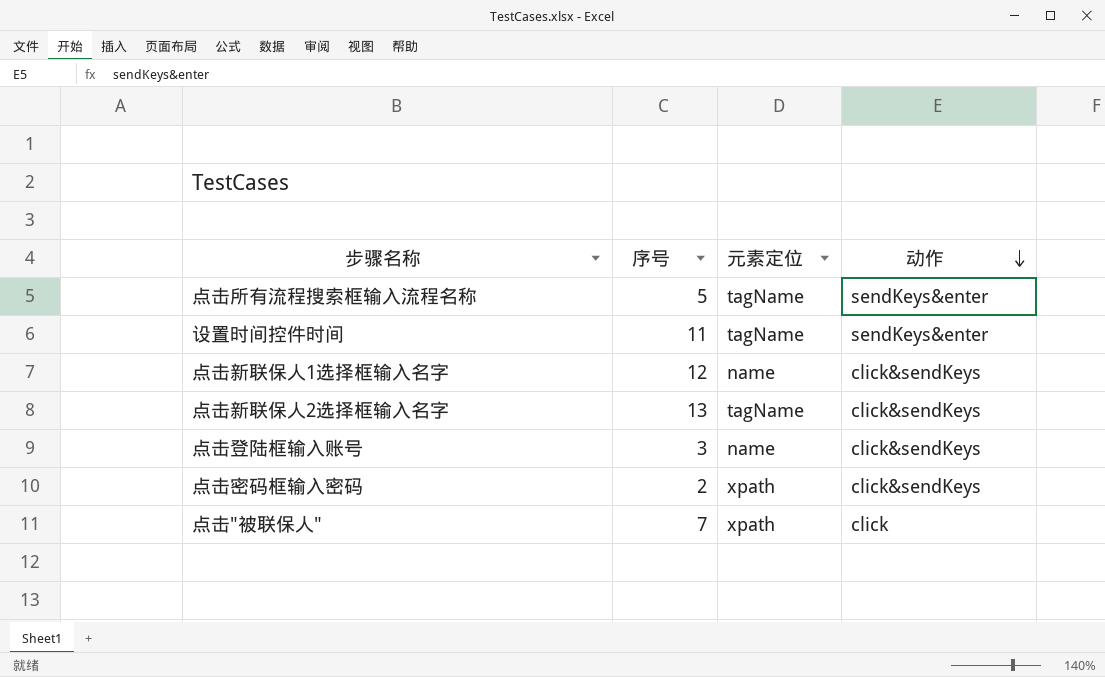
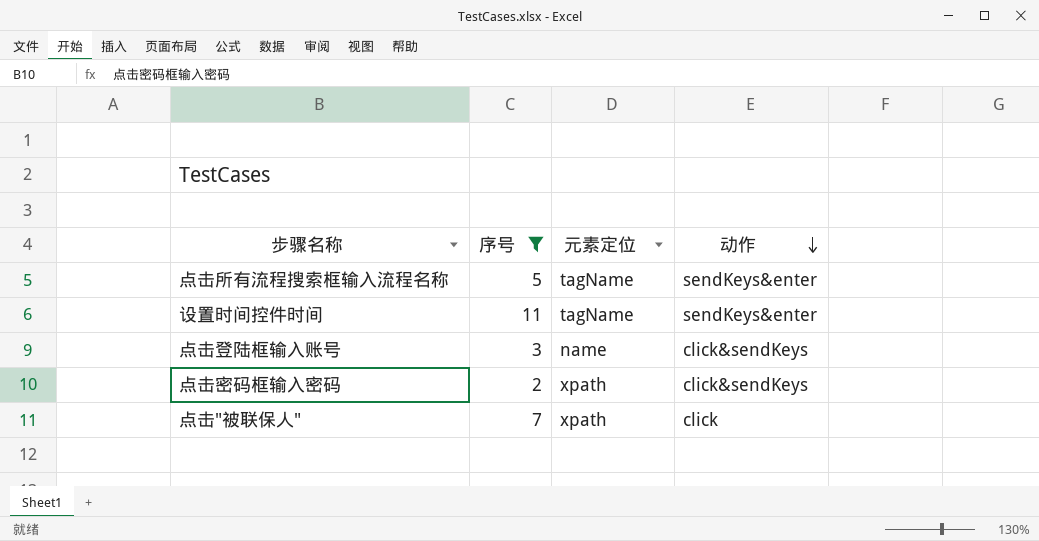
filter: none -> 序号 <= 11

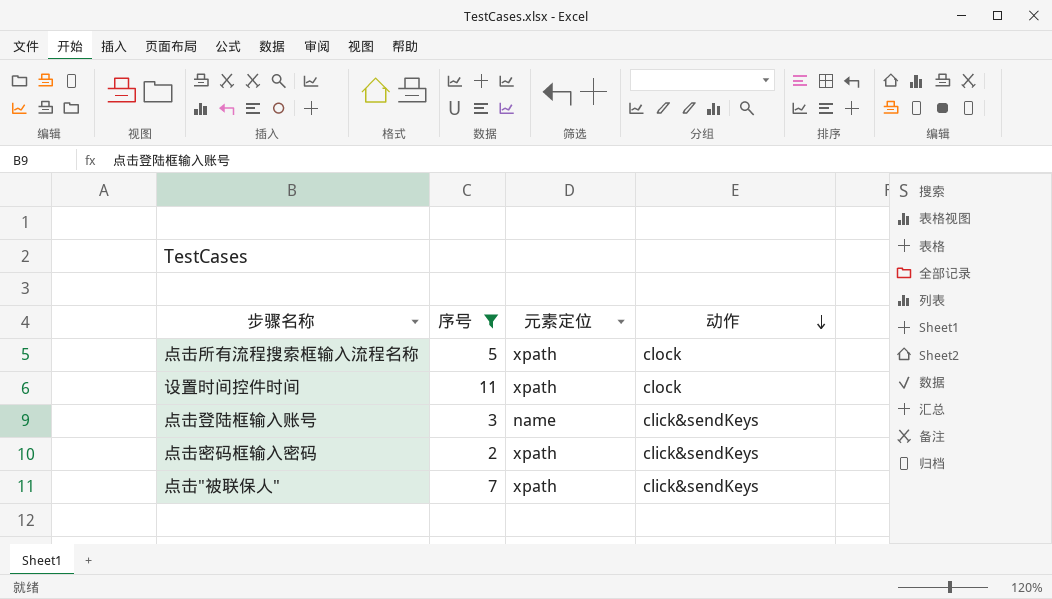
点击所有流程搜索框输入流程名称 | 元素定位: tagName -> xpath
点击所有流程搜索框输入流程名称 | 动作: sendKeys&enter -> clock
设置时间控件时间 | 元素定位: tagName -> xpath
设置时间控件时间 | 动作: sendKeys&enter -> clock
点击"被联保人" | 动作: click -> click&sendKeys

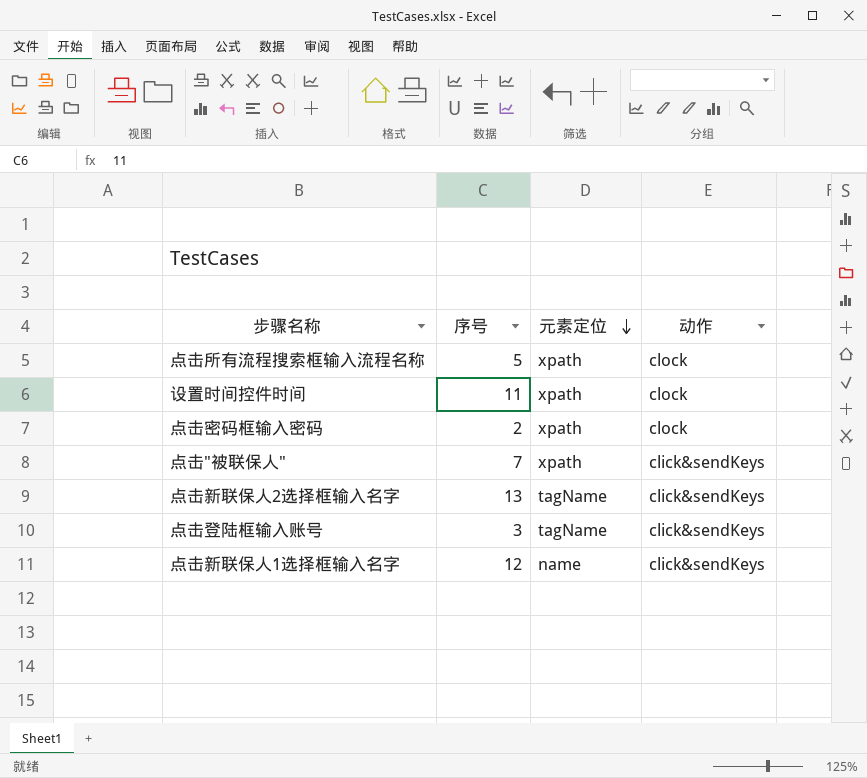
filter: 序号 <= 11 -> none
row order: 动作 descending -> 元素定位 descending
点击密码框输入密码 | 动作: click&sendKeys -> clock
点击登陆框输入账号 | 元素定位: name -> tagName

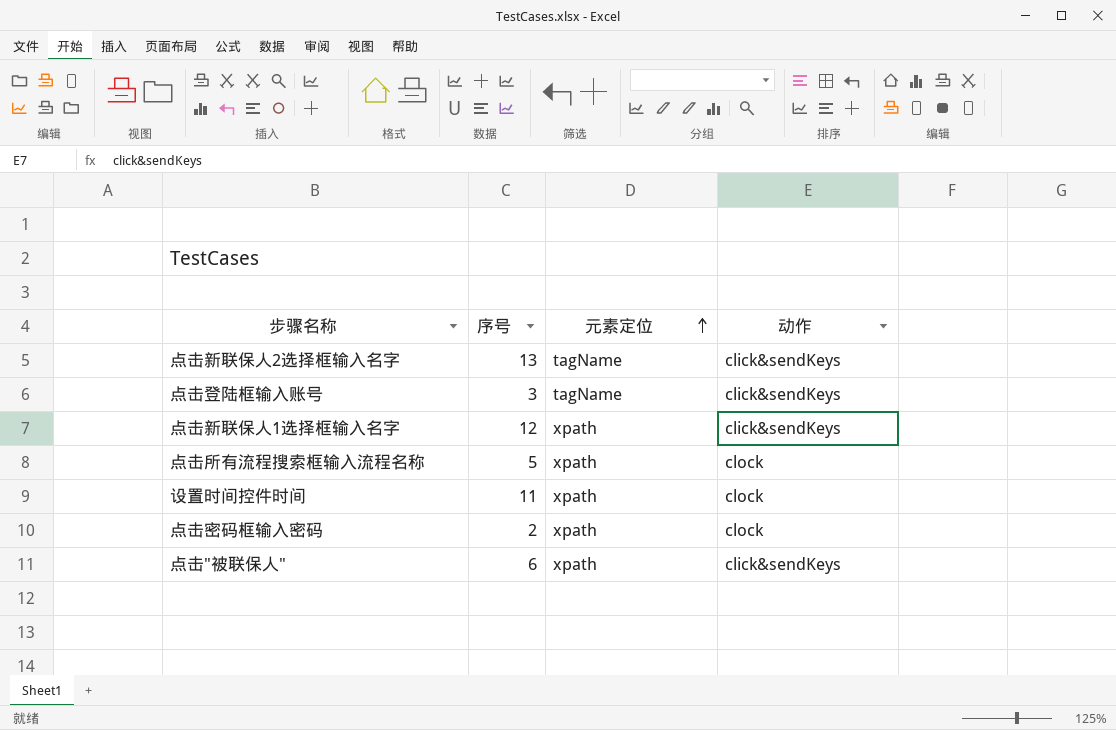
row order: 元素定位 descending -> 元素定位 ascending
点击新联保人1选择框输入名字 | 元素定位: name -> xpath
点击"被联保人" | 序号: 7 -> 6

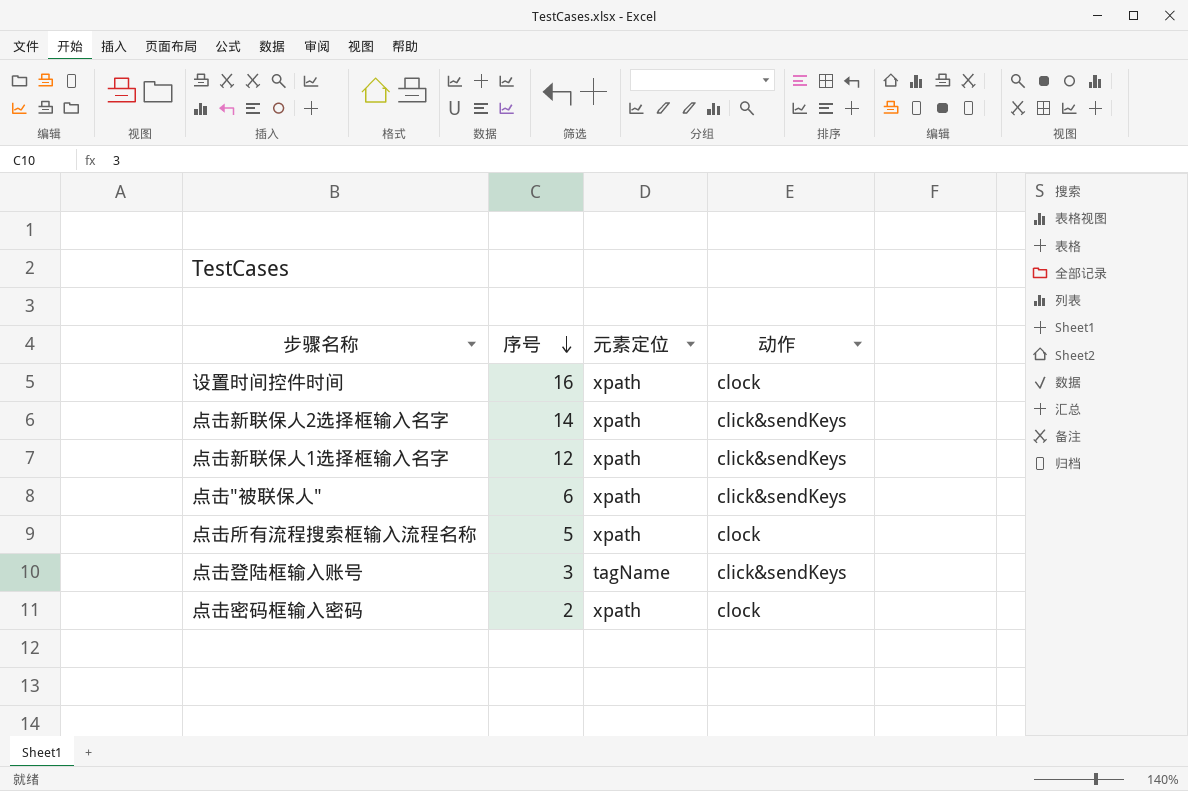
row order: 元素定位 ascending -> 序号 descending
设置时间控件时间 | 序号: 11 -> 16
点击新联保人2选择框输入名字 | 序号: 13 -> 14
点击新联保人2选择框输入名字 | 元素定位: tagName -> xpath

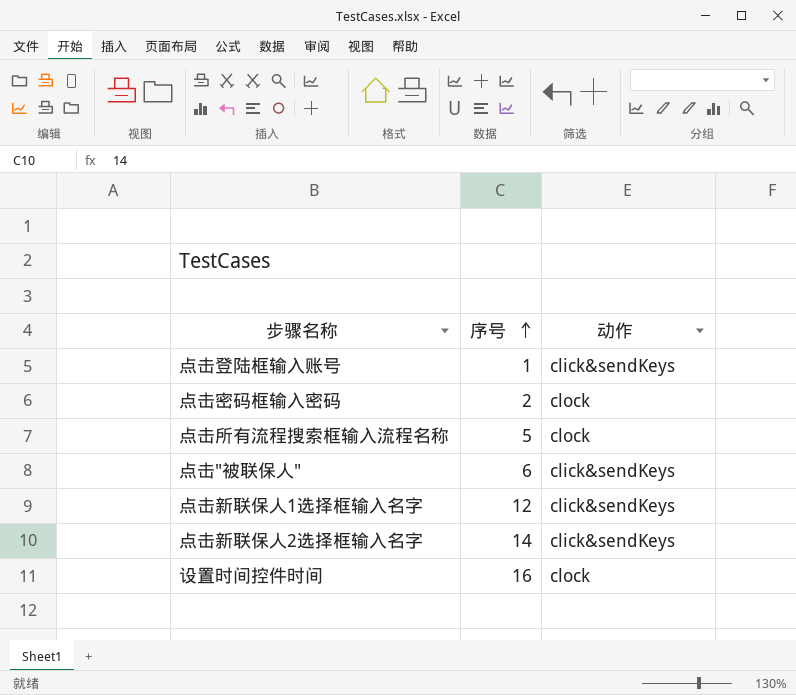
row order: 序号 descending -> 序号 ascending
column 元素定位 | position: 3 -> none
点击登陆框输入账号 | 序号: 3 -> 1

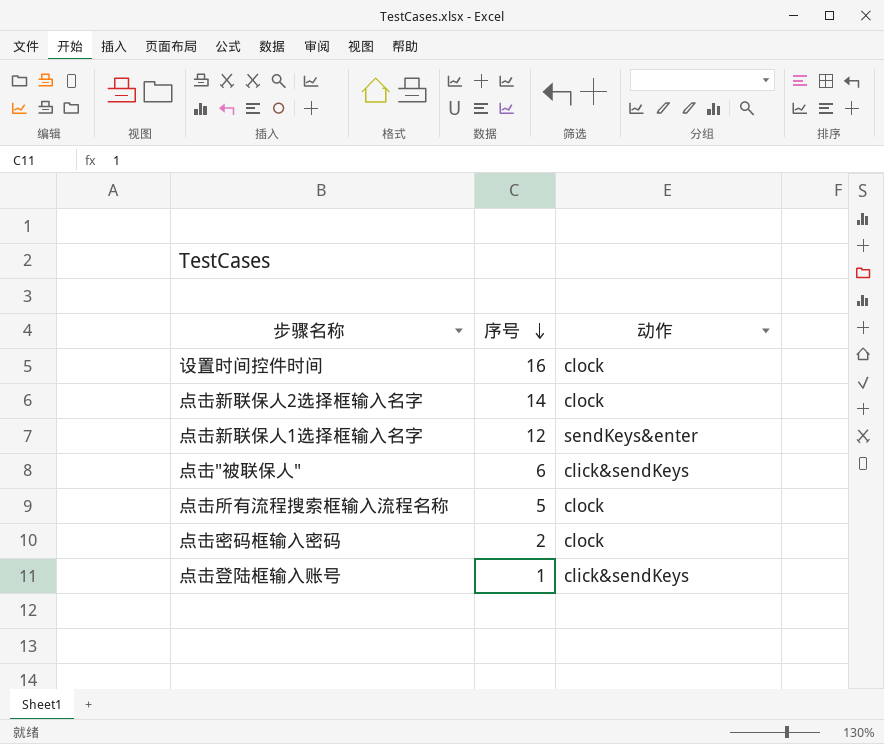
row order: 序号 ascending -> 序号 descending
点击新联保人2选择框输入名字 | 动作: click&sendKeys -> clock
点击新联保人1选择框输入名字 | 动作: click&sendKeys -> sendKeys&enter

